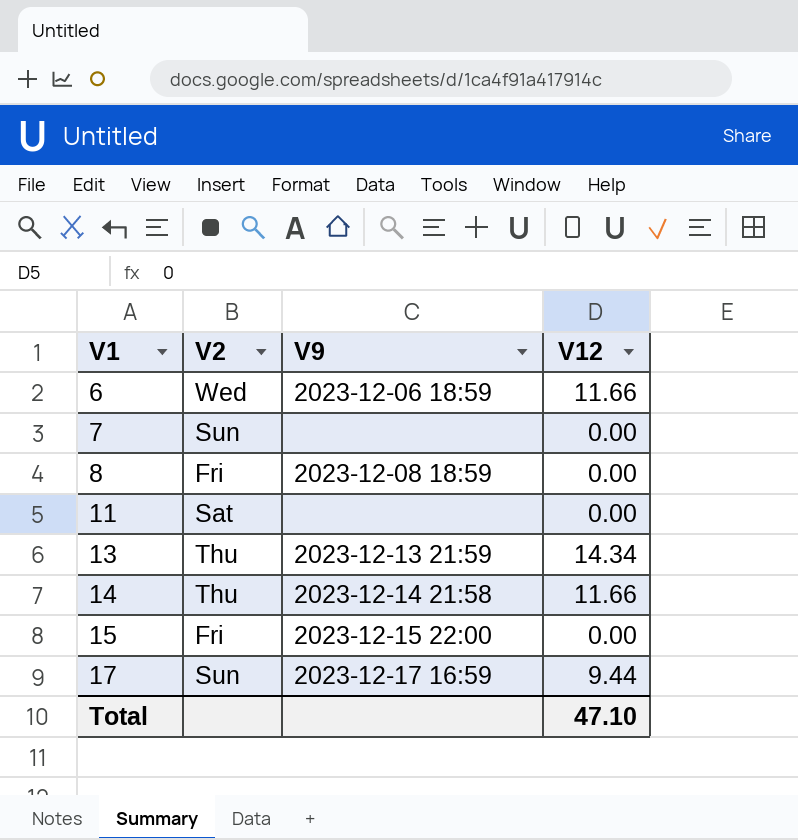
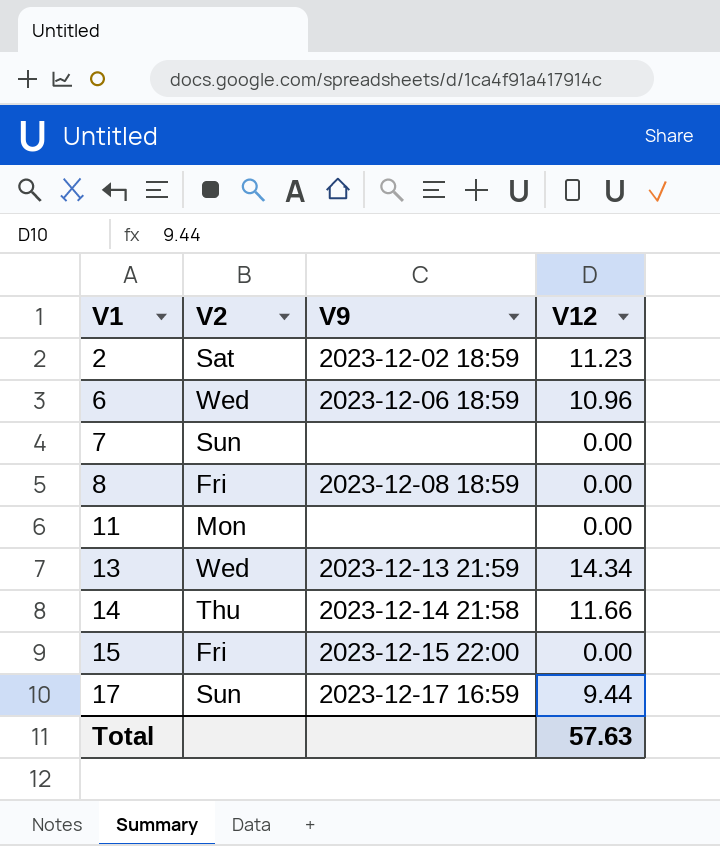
row 2: none -> Sat | 2023-12-02 18:59 | 11.23
6 | V12: 11.66 -> 10.96
11 | V2: Sat -> Mon
13 | V2: Thu -> Wed
Total | V12: 47.10 -> 57.63

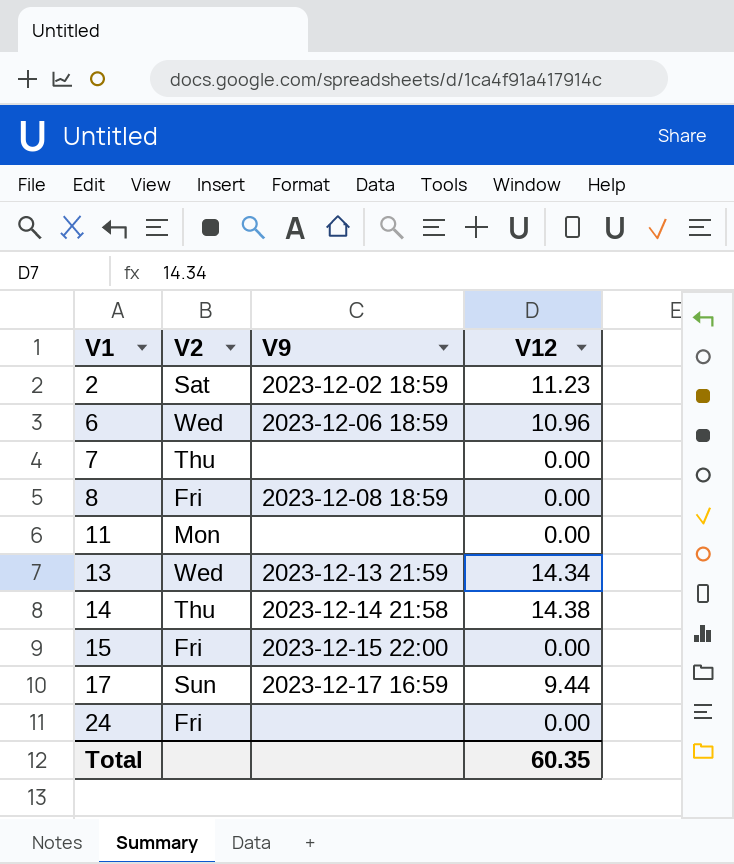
7 | V2: Sun -> Thu
14 | V12: 11.66 -> 14.38
row 24: none -> Fri | none | 0.00
Total | V12: 57.63 -> 60.35

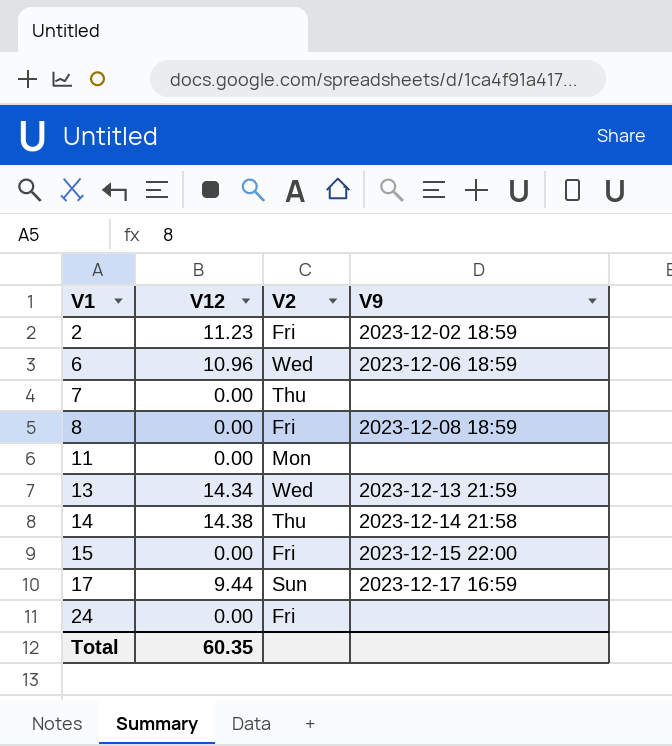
column V12 | position: 4 -> 2
2 | V2: Sat -> Fri

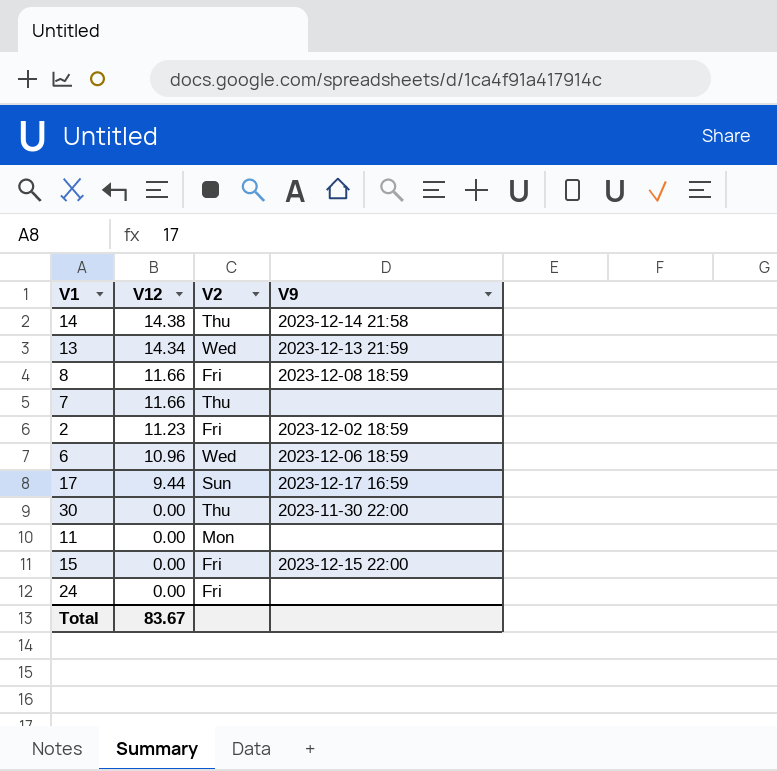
row order: V1 ascending -> V12 descending
8 | V12: 0.00 -> 11.66
7 | V12: 0.00 -> 11.66
row 30: none -> 0.00 | Thu | 2023-11-30 22:00
Total | V12: 60.35 -> 83.67

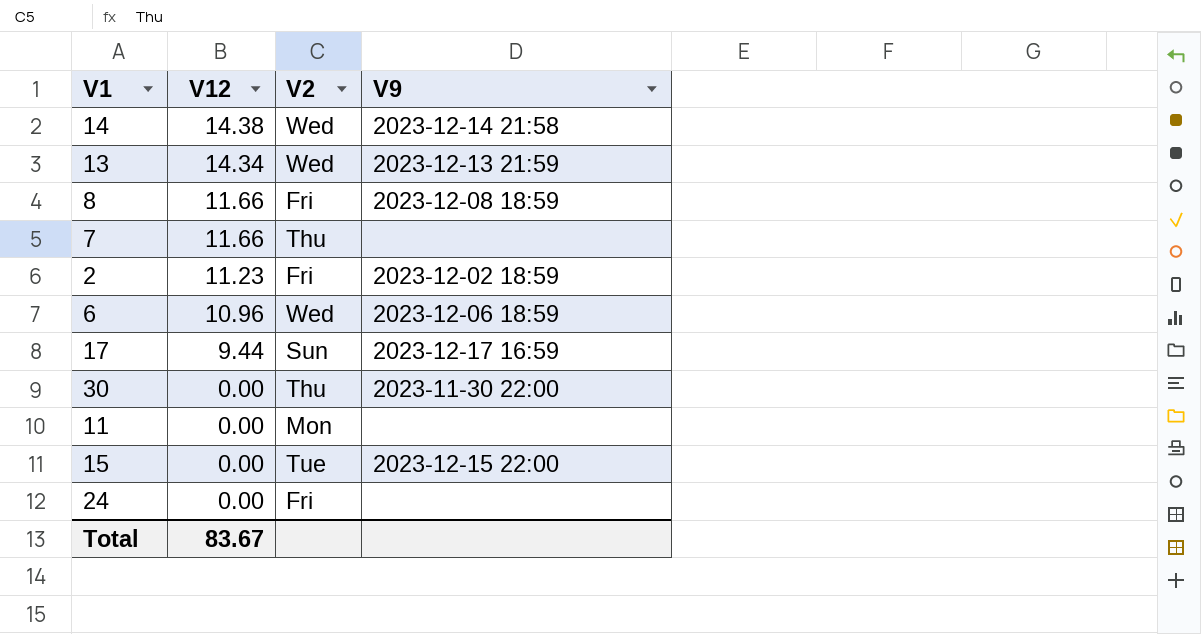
14 | V2: Thu -> Wed
15 | V2: Fri -> Tue

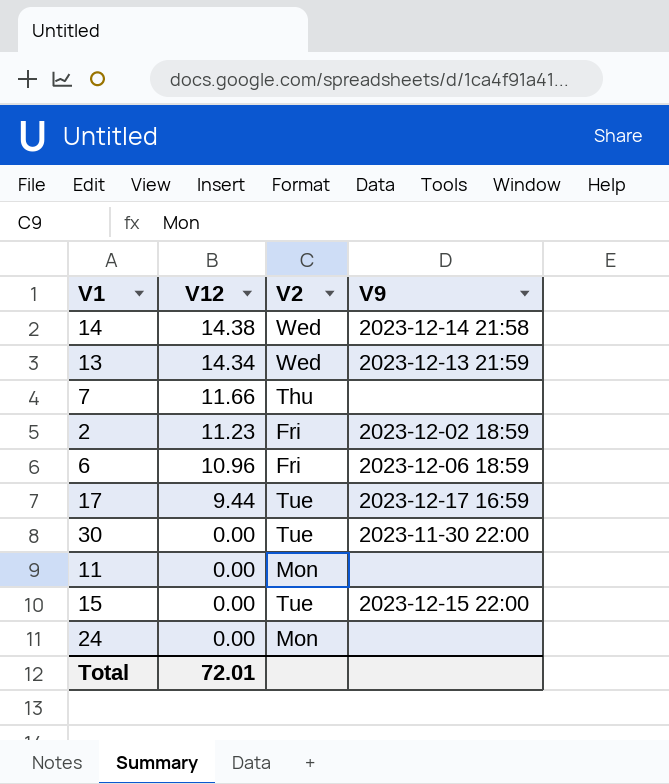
row 8: 11.66 | Fri | 2023-12-08 18:59 -> none
6 | V2: Wed -> Fri
17 | V2: Sun -> Tue
30 | V2: Thu -> Tue
24 | V2: Fri -> Mon
Total | V12: 83.67 -> 72.01

